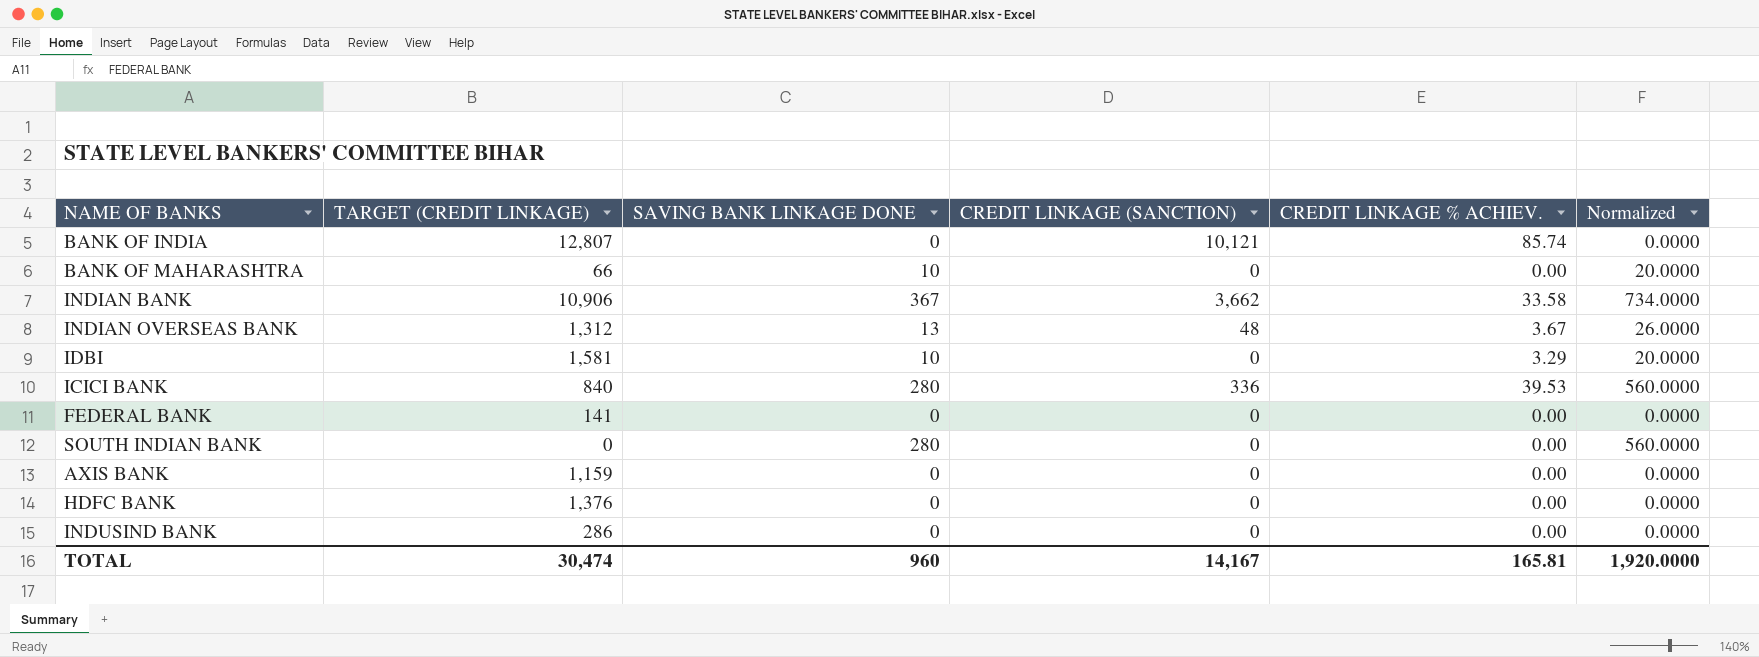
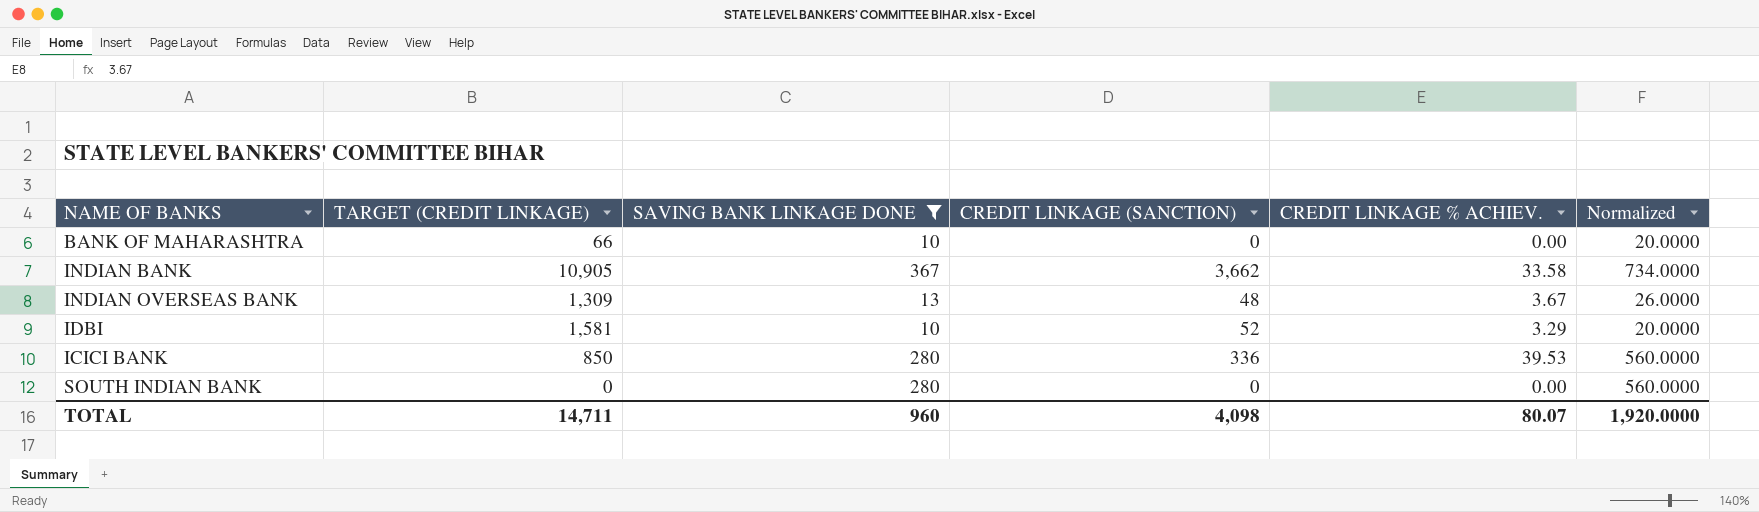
filter: none -> SAVING BANK LINKAGE DONE != 0
INDIAN BANK | TARGET (CREDIT LINKAGE): 10,906 -> 10,905
INDIAN OVERSEAS BANK | TARGET (CREDIT LINKAGE): 1,312 -> 1,309
IDBI | CREDIT LINKAGE (SANCTION): 0 -> 52
ICICI BANK | TARGET (CREDIT LINKAGE): 840 -> 850
TOTAL | TARGET (CREDIT LINKAGE): 30,474 -> 14,711
TOTAL | CREDIT LINKAGE (SANCTION): 14,167 -> 4,098
TOTAL | CREDIT LINKAGE % ACHIEV.: 165.81 -> 80.07

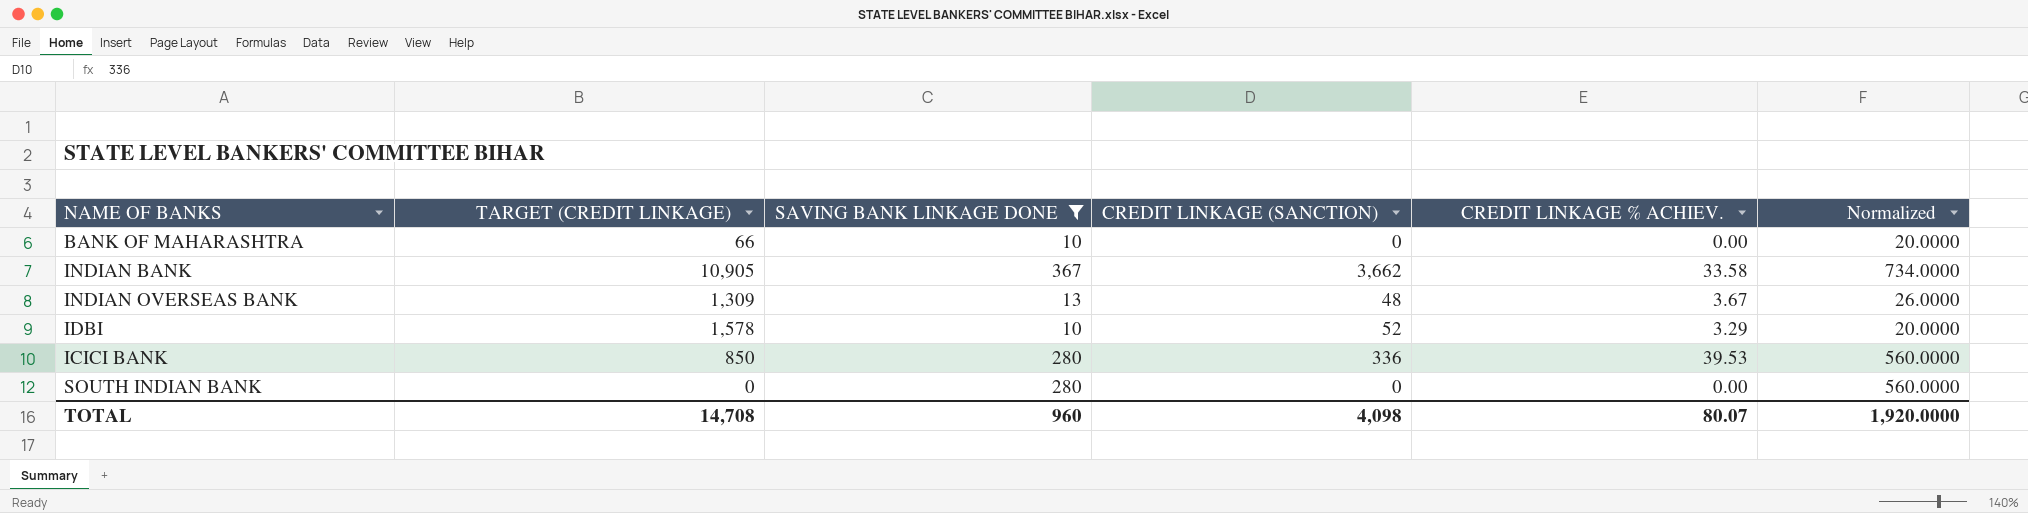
IDBI | TARGET (CREDIT LINKAGE): 1,581 -> 1,578
TOTAL | TARGET (CREDIT LINKAGE): 14,711 -> 14,708

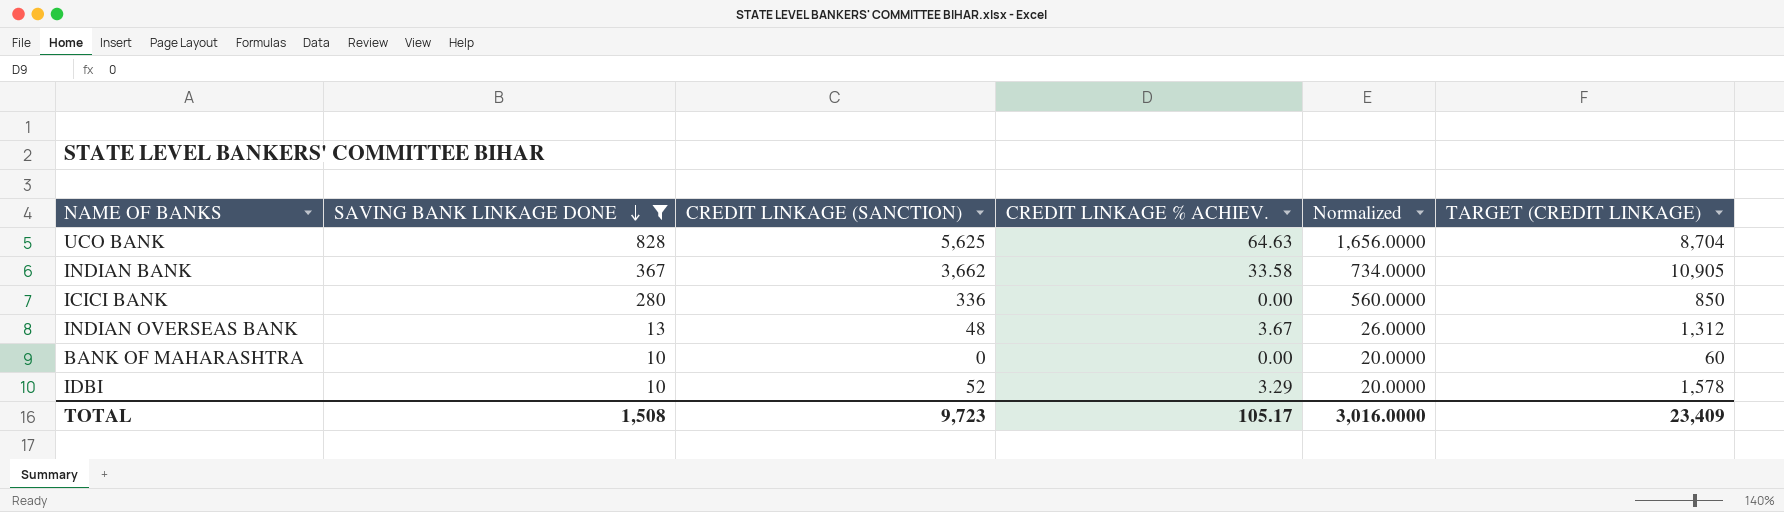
row order: none -> SAVING BANK LINKAGE DONE descending
column TARGET (CREDIT LINKAGE) | position: 2 -> 6
row SOUTH INDIAN BANK: 0 | 280 | 0 | 0.00 | 560.0000 -> none
row UCO BANK: none -> 828 | 5,625 | 64.63 | 1,656.0000 | 8,704
ICICI BANK | CREDIT LINKAGE % ACHIEV.: 39.53 -> 0.00
INDIAN OVERSEAS BANK | TARGET (CREDIT LINKAGE): 1,309 -> 1,312
BANK OF MAHARASHTRA | TARGET (CREDIT LINKAGE): 66 -> 60
TOTAL | SAVING BANK LINKAGE DONE: 960 -> 1,508
TOTAL | CREDIT LINKAGE (SANCTION): 4,098 -> 9,723
TOTAL | CREDIT LINKAGE % ACHIEV.: 80.07 -> 105.17
TOTAL | Normalized: 1,920.0000 -> 3,016.0000
TOTAL | TARGET (CREDIT LINKAGE): 14,708 -> 23,409

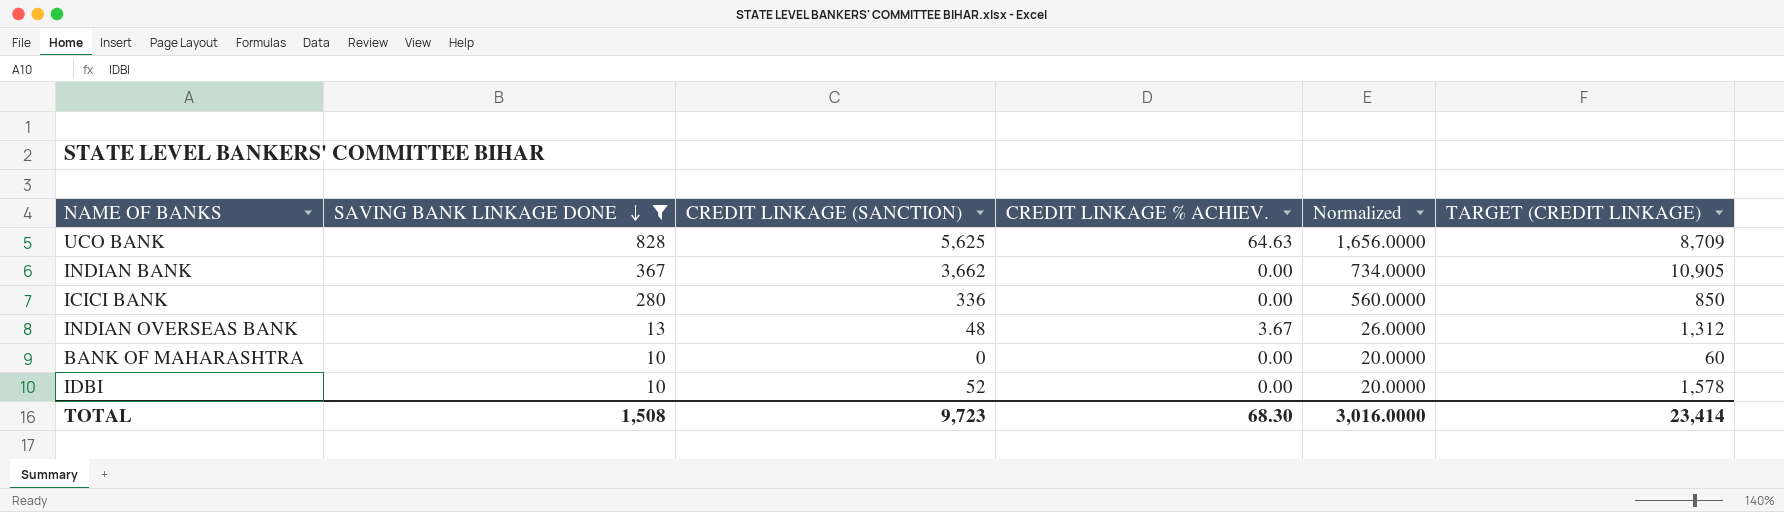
UCO BANK | TARGET (CREDIT LINKAGE): 8,704 -> 8,709
INDIAN BANK | CREDIT LINKAGE % ACHIEV.: 33.58 -> 0.00
IDBI | CREDIT LINKAGE % ACHIEV.: 3.29 -> 0.00
TOTAL | CREDIT LINKAGE % ACHIEV.: 105.17 -> 68.30
TOTAL | TARGET (CREDIT LINKAGE): 23,409 -> 23,414

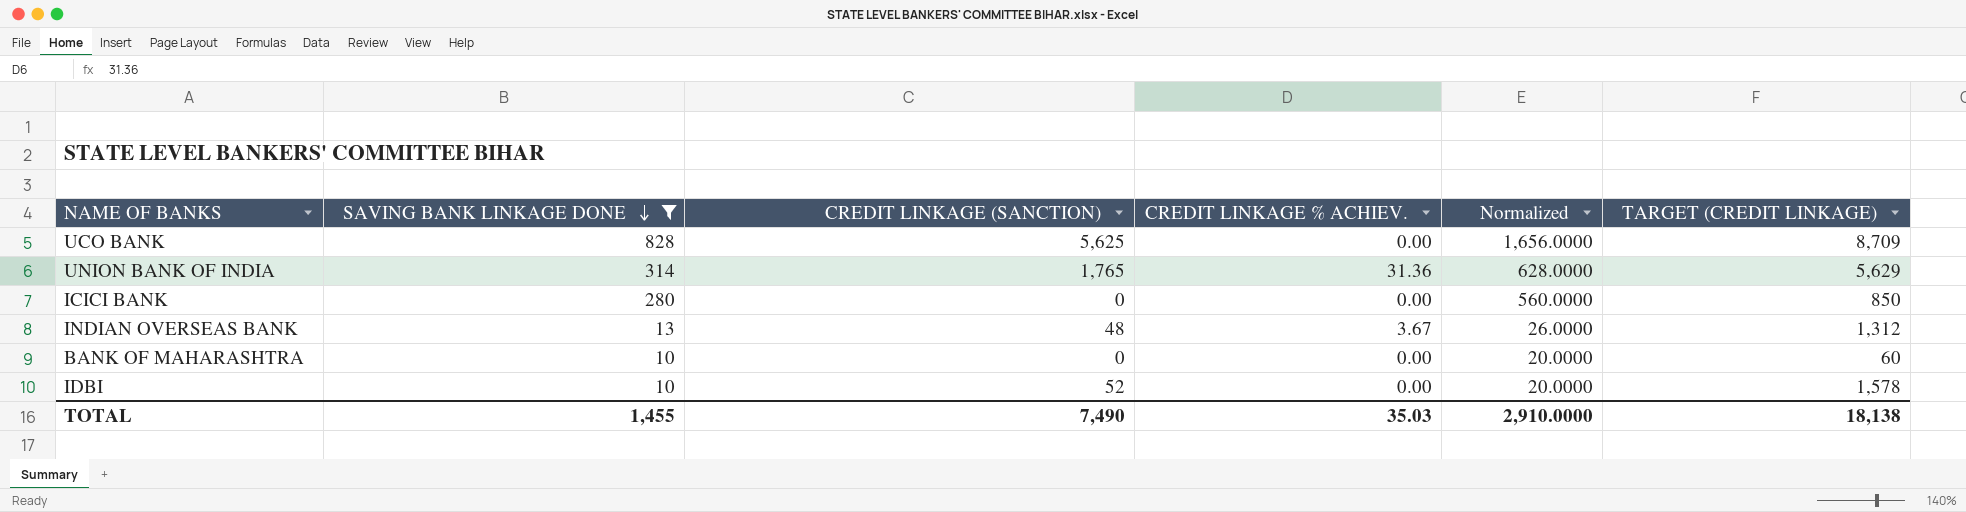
row INDIAN BANK: 367 | 3,662 | 0.00 | 734.0000 | 10,905 -> none
UCO BANK | CREDIT LINKAGE % ACHIEV.: 64.63 -> 0.00
row UNION BANK OF INDIA: none -> 314 | 1,765 | 31.36 | 628.0000 | 5,629
ICICI BANK | CREDIT LINKAGE (SANCTION): 336 -> 0
TOTAL | SAVING BANK LINKAGE DONE: 1,508 -> 1,455
TOTAL | CREDIT LINKAGE (SANCTION): 9,723 -> 7,490
TOTAL | CREDIT LINKAGE % ACHIEV.: 68.30 -> 35.03
TOTAL | Normalized: 3,016.0000 -> 2,910.0000
TOTAL | TARGET (CREDIT LINKAGE): 23,414 -> 18,138

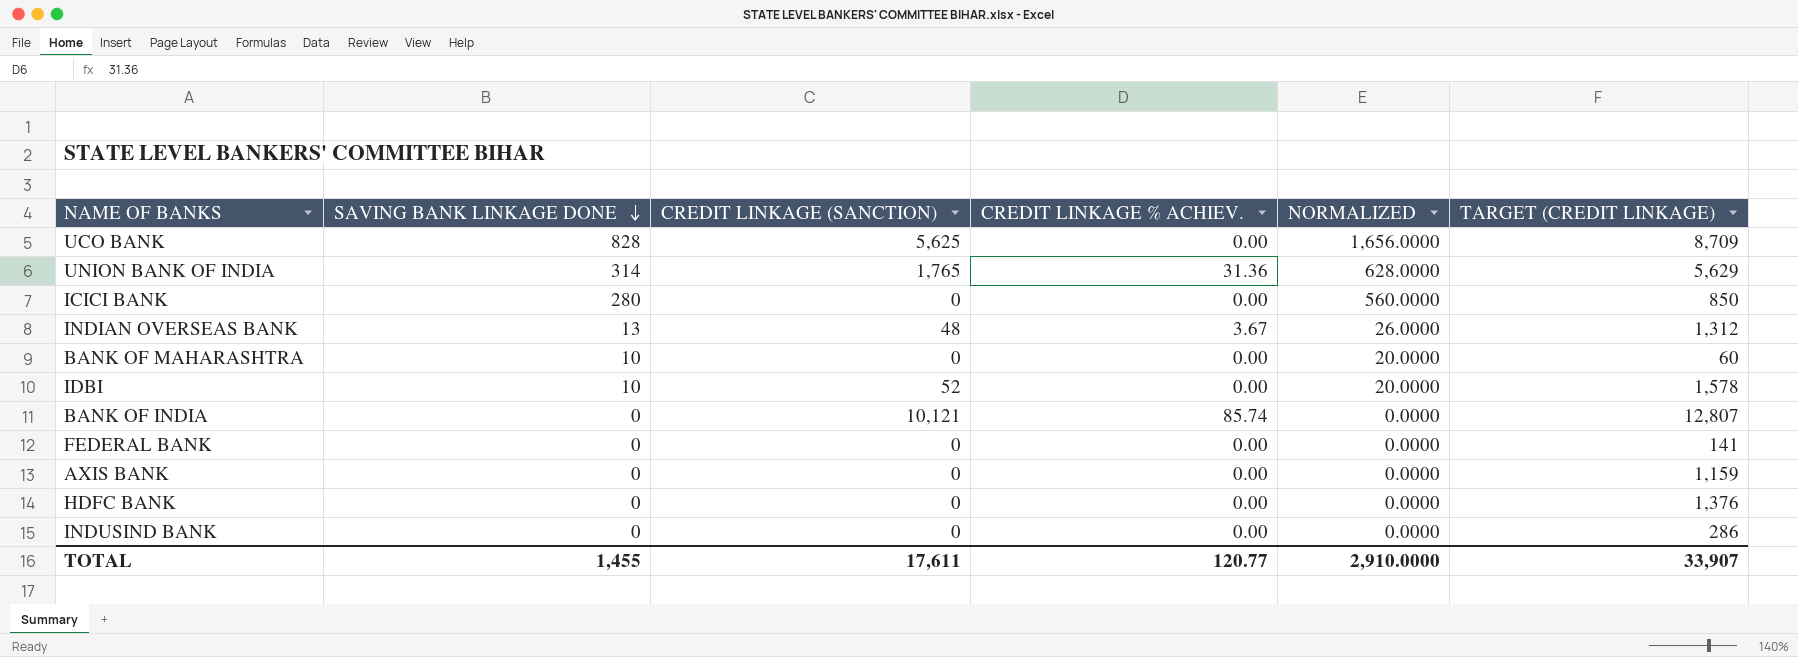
filter: SAVING BANK LINKAGE DONE != 0 -> none
column name: Normalized -> NORMALIZED
TOTAL | CREDIT LINKAGE (SANCTION): 7,490 -> 17,611
TOTAL | CREDIT LINKAGE % ACHIEV.: 35.03 -> 120.77
TOTAL | TARGET (CREDIT LINKAGE): 18,138 -> 33,907

